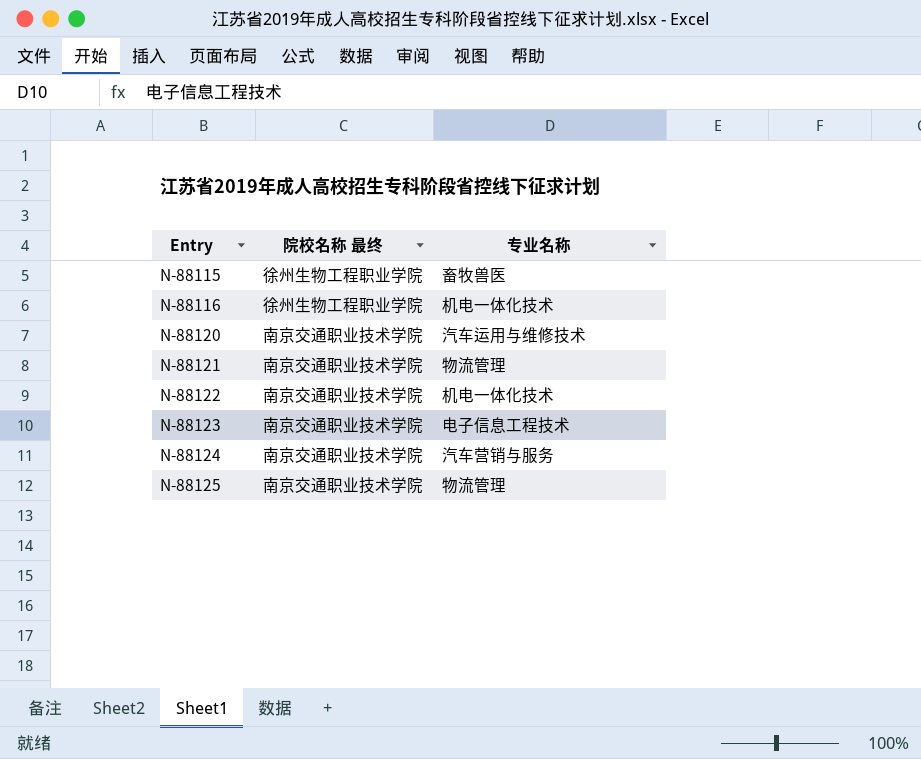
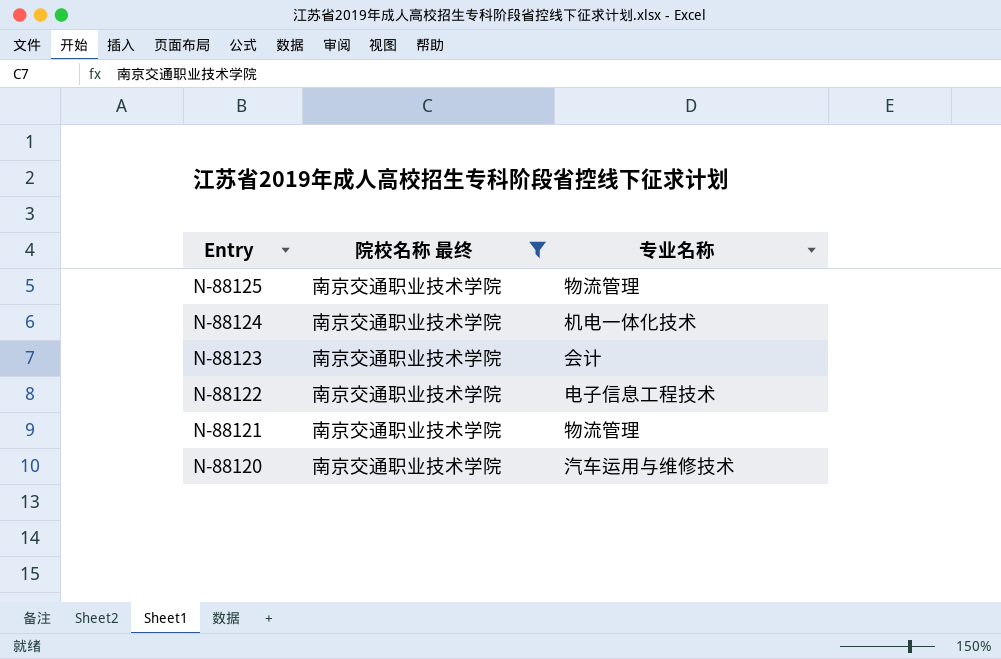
filter: none -> 院校名称 最终 = 南京交通职业技术学院
row order: Entry ascending -> Entry descending
N-88124 | 专业名称: 汽车营销与服务 -> 机电一体化技术
N-88123 | 专业名称: 电子信息工程技术 -> 会计
N-88122 | 专业名称: 机电一体化技术 -> 电子信息工程技术

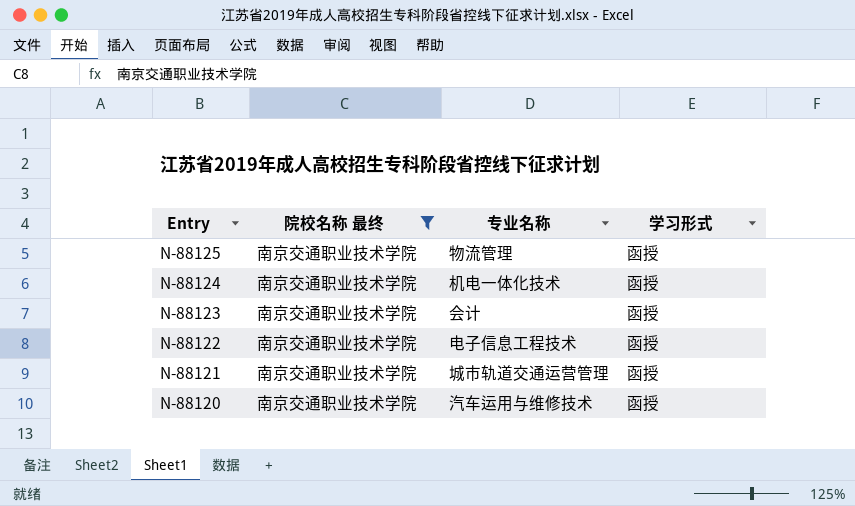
column 学习形式 | position: none -> 4
N-88121 | 专业名称: 物流管理 -> 城市轨道交通运营管理

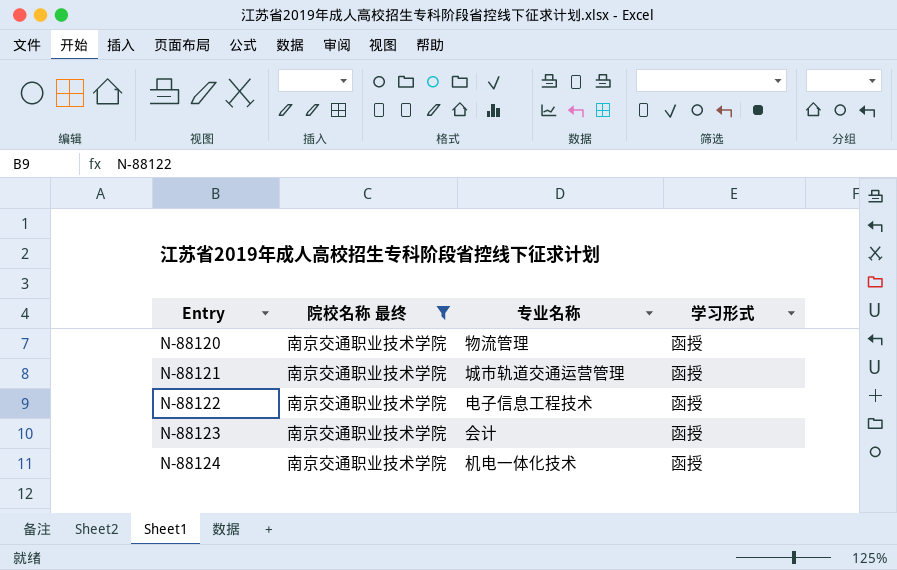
row order: Entry descending -> Entry ascending
row N-88125: 南京交通职业技术学院 | 物流管理 | 函授 -> none
N-88120 | 专业名称: 汽车运用与维修技术 -> 物流管理

